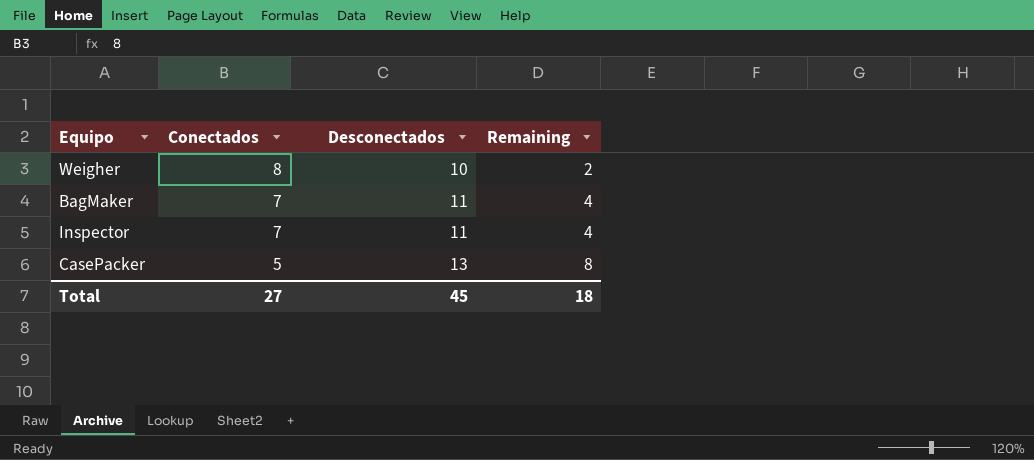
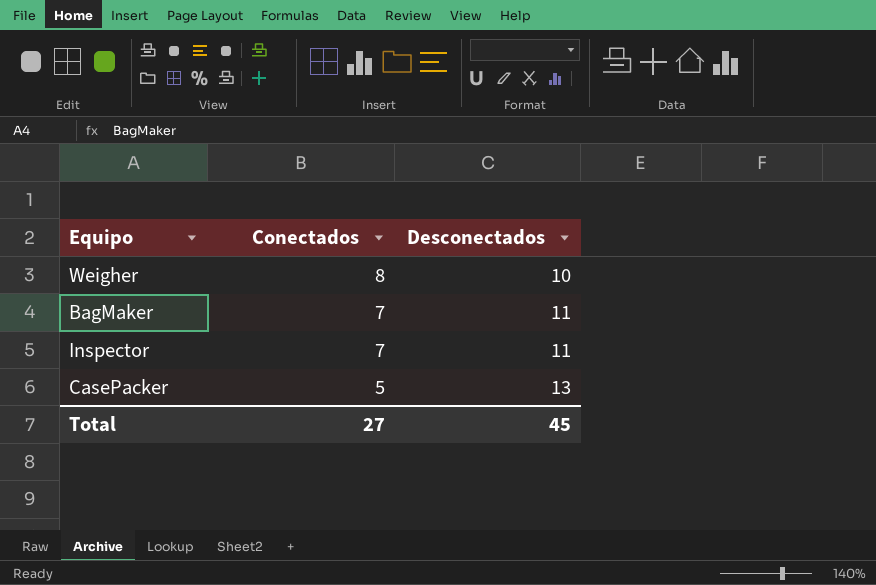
column Remaining | formula: [Desconectados] - [Conectados] -> none

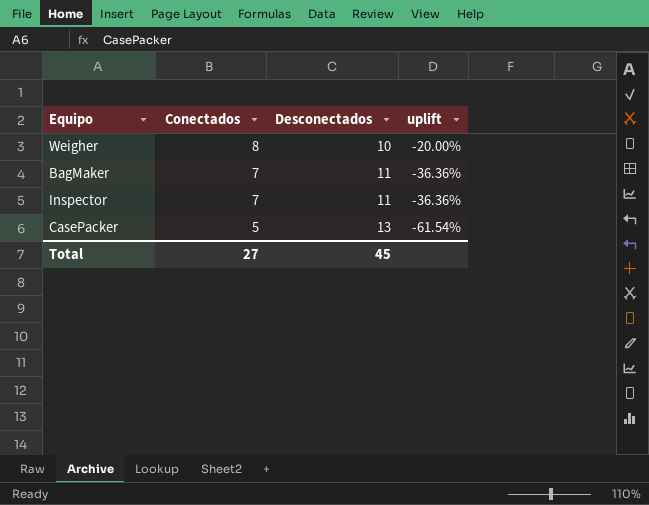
column uplift | formula: none -> ([Conectados] - [Desconectados]) / [Desconectados]

